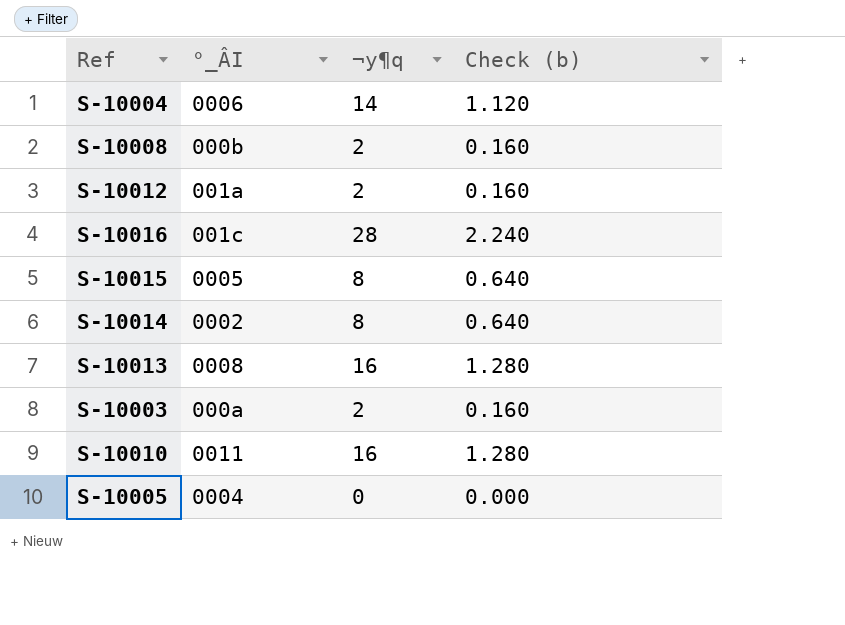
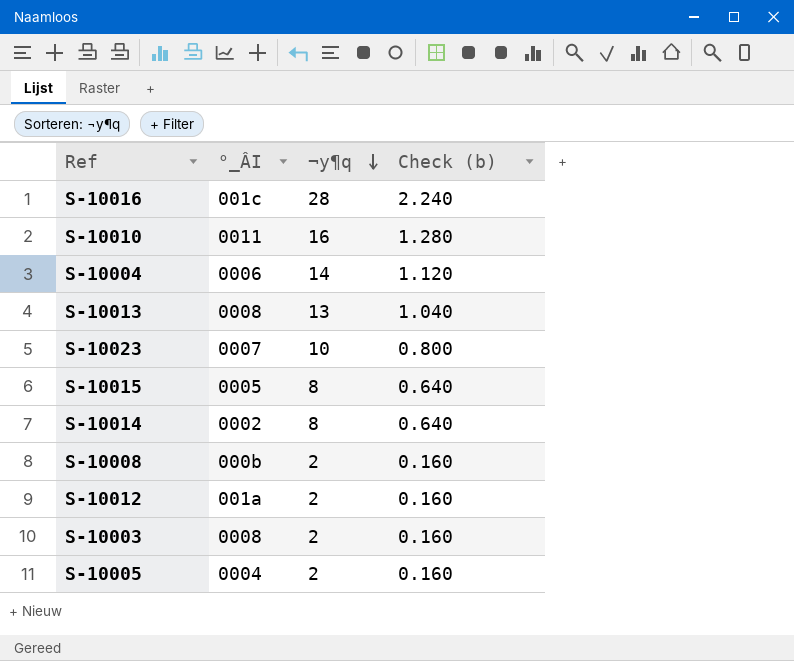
row order: none -> ¬y¶q descending
S-10013 | ¬y¶q: 16 -> 13
S-10013 | Check (b): 1.280 -> 1.040
row S-10023: none -> 0007 | 10 | 0.800
S-10003 | °_ÂI: 000a -> 0008
S-10005 | ¬y¶q: 0 -> 2
S-10005 | Check (b): 0.000 -> 0.160

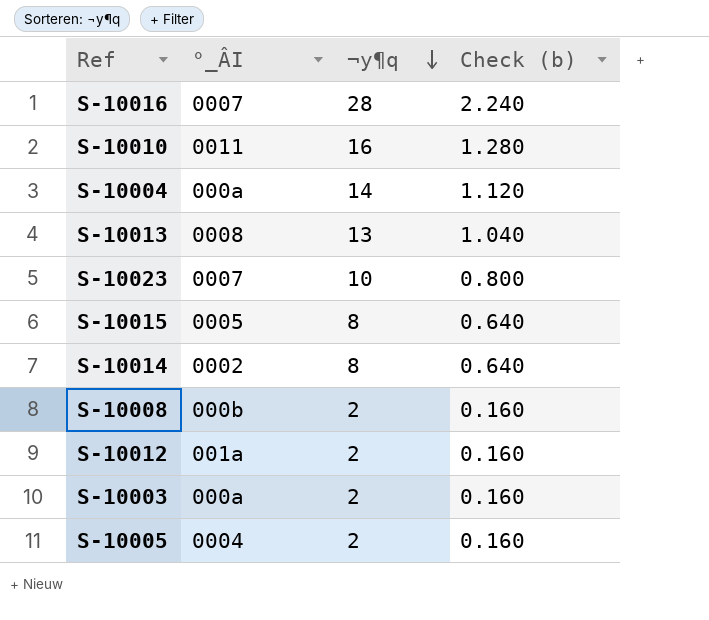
S-10016 | °_ÂI: 001c -> 0007
S-10004 | °_ÂI: 0006 -> 000a
S-10003 | °_ÂI: 0008 -> 000a

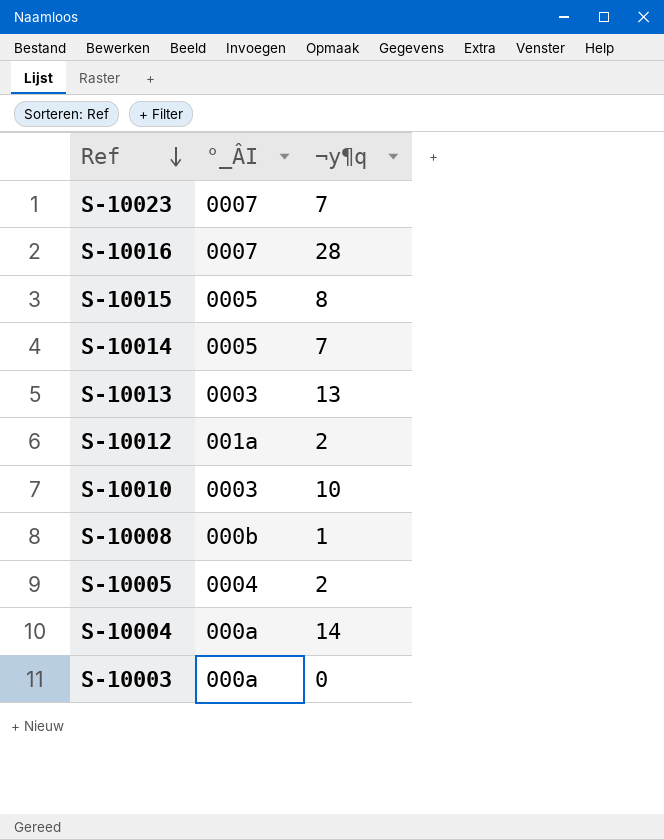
row order: ¬y¶q descending -> Ref descending
column Check (b) | formula: [¬y¶q] * 0.08 -> none
S-10023 | ¬y¶q: 10 -> 7
S-10014 | °_ÂI: 0002 -> 0005
S-10014 | ¬y¶q: 8 -> 7
S-10013 | °_ÂI: 0008 -> 0003
S-10010 | °_ÂI: 0011 -> 0003
S-10010 | ¬y¶q: 16 -> 10
S-10008 | ¬y¶q: 2 -> 1
S-10003 | ¬y¶q: 2 -> 0

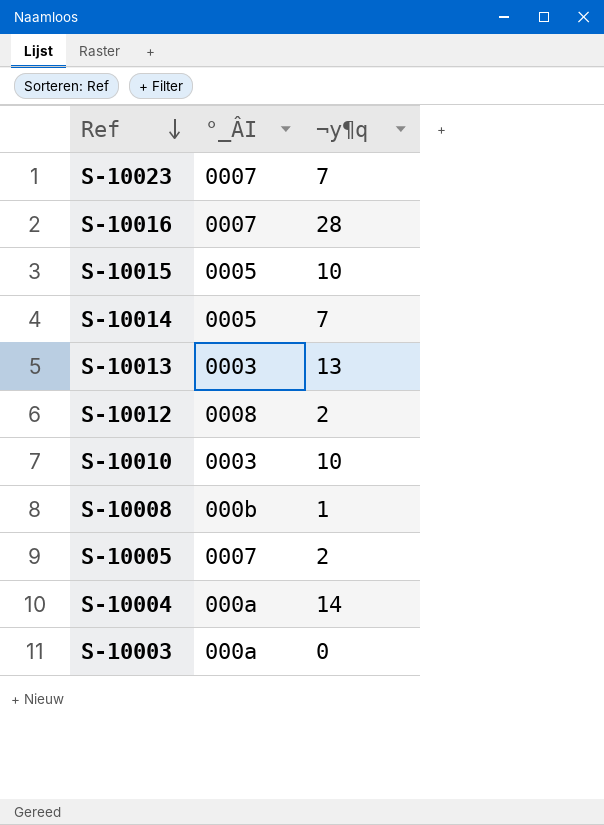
S-10015 | ¬y¶q: 8 -> 10
S-10012 | °_ÂI: 001a -> 0008
S-10005 | °_ÂI: 0004 -> 0007

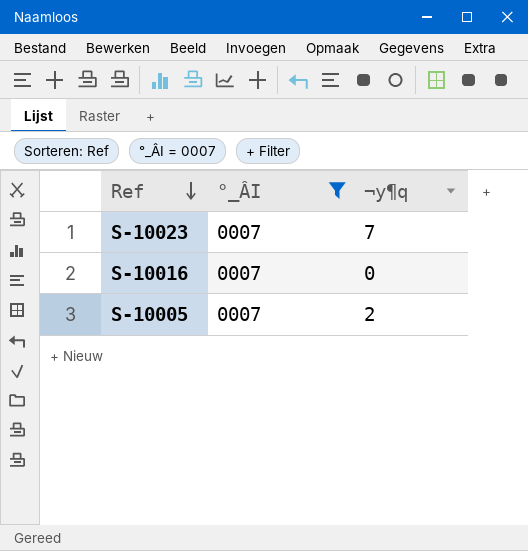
filter: none -> °_ÂI = 0007
S-10016 | ¬y¶q: 28 -> 0

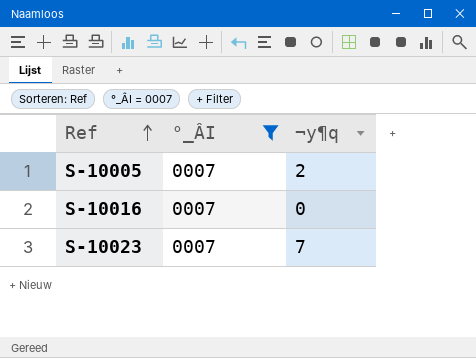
row order: Ref descending -> Ref ascending

